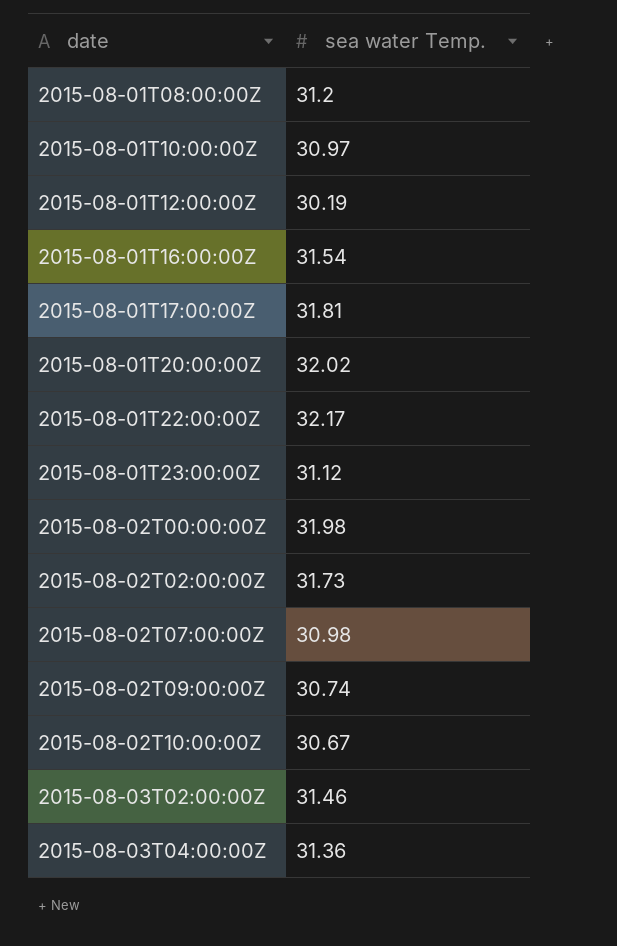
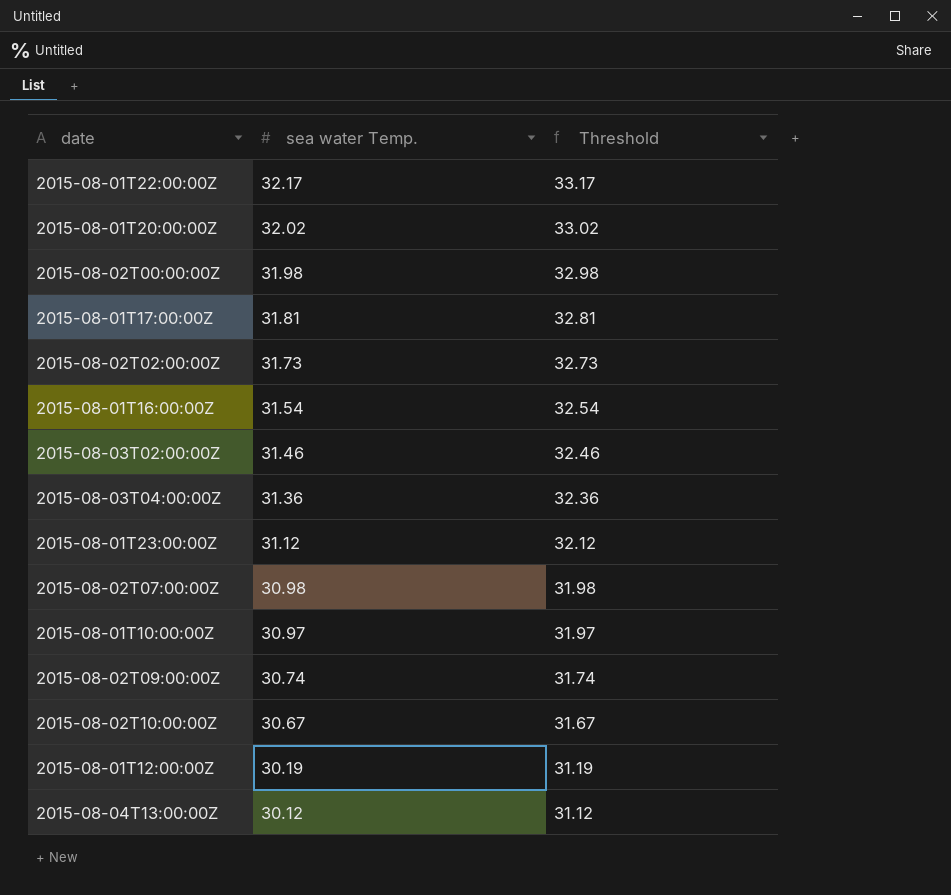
row order: date ascending -> sea water Temp. descending
column Threshold | formula: none -> [sea water Temp.] + 1
row 2015-08-01T08:00:00Z: 31.2 -> none
row 2015-08-04T13:00:00Z: none -> 30.12 | 31.12

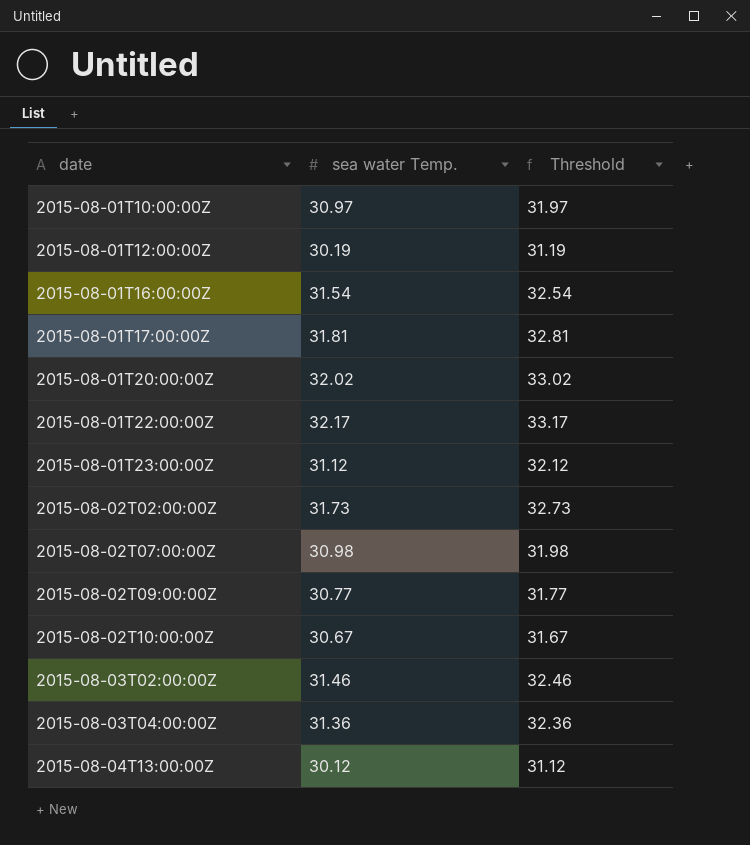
row order: sea water Temp. descending -> date ascending
row 2015-08-02T00:00:00Z: 31.98 | 32.98 -> none
2015-08-02T09:00:00Z | sea water Temp.: 30.74 -> 30.77
2015-08-02T09:00:00Z | Threshold: 31.74 -> 31.77

